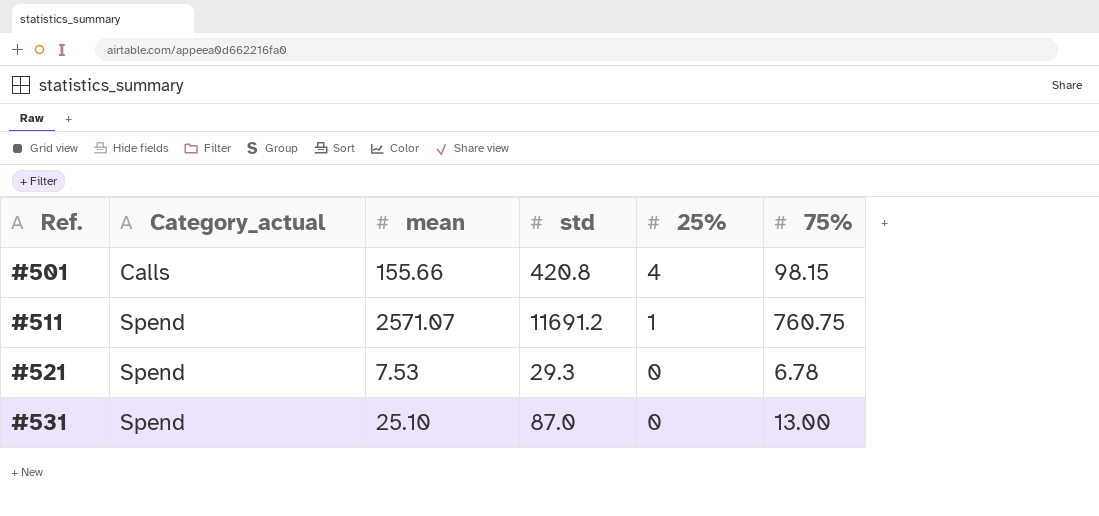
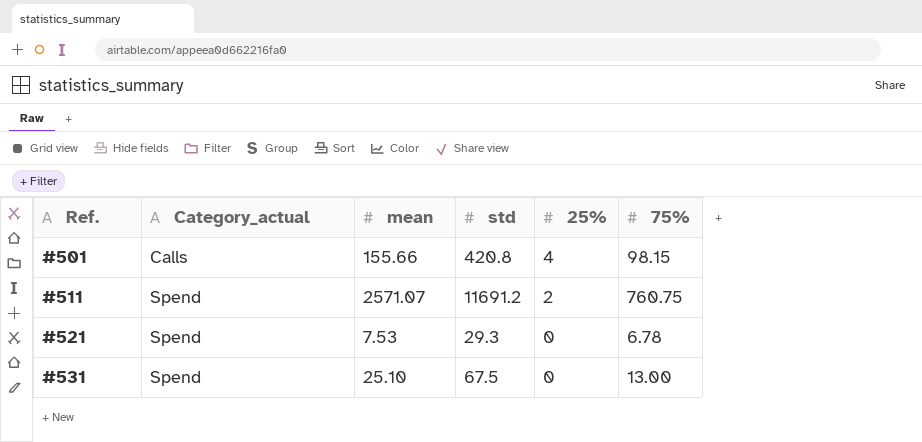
#511 | 25%: 1 -> 2
#531 | std: 87.0 -> 67.5

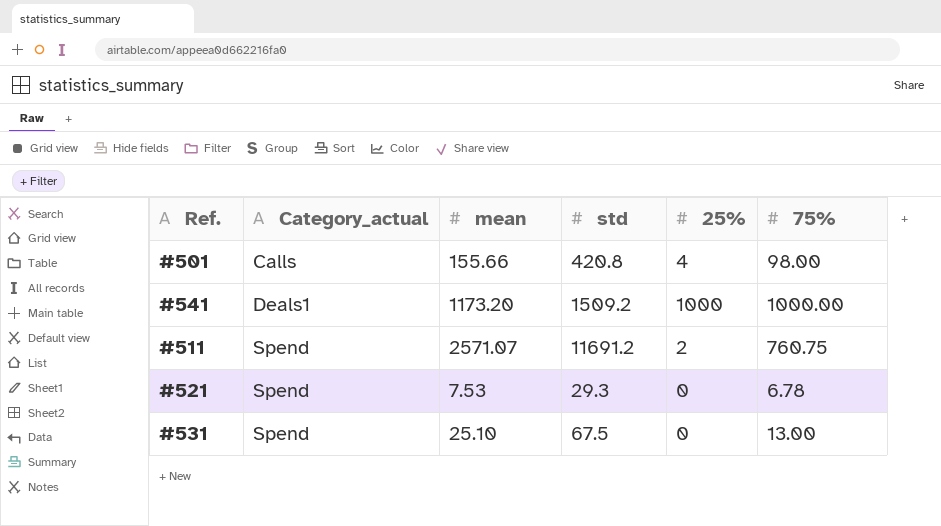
#501 | 75%: 98.15 -> 98.00
row #541: none -> Deals1 | 1173.20 | 1509.2 | 1000 | 1000.00

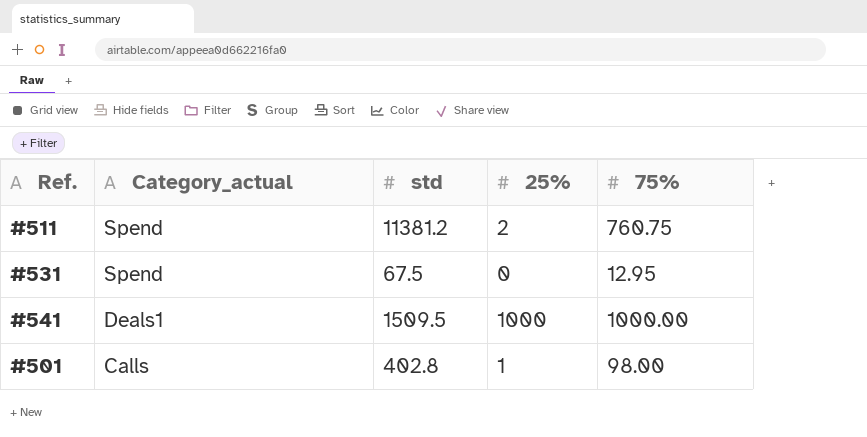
row order: Category_actual ascending -> Category_actual descending
column mean | position: 3 -> none
row #521: Spend | 7.53 | 29.3 | 0 | 6.78 -> none
#511 | std: 11691.2 -> 11381.2
#531 | 75%: 13.00 -> 12.95
#541 | std: 1509.2 -> 1509.5
#501 | std: 420.8 -> 402.8
#501 | 25%: 4 -> 1

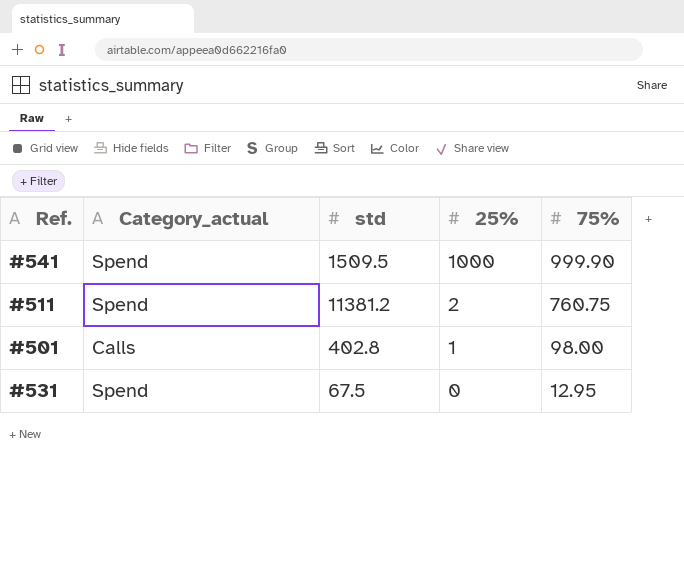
row order: Category_actual descending -> 25% descending
#541 | Category_actual: Deals1 -> Spend
#541 | 75%: 1000.00 -> 999.90

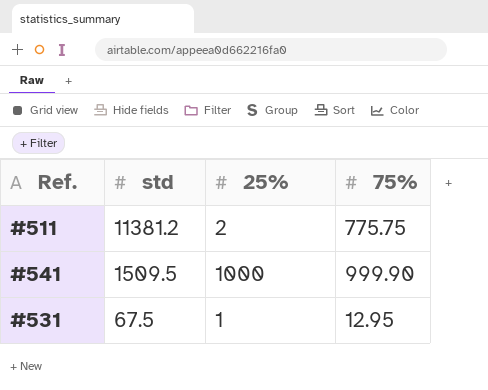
row order: 25% descending -> std descending
column Category_actual | position: 2 -> none
row #501: Calls | 402.8 | 1 | 98.00 -> none
#511 | 75%: 760.75 -> 775.75
#531 | 25%: 0 -> 1

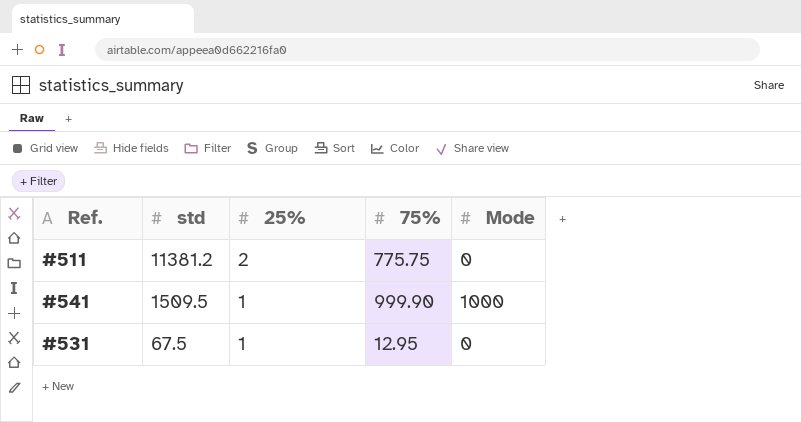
column Mode | position: none -> 5
#541 | 25%: 1000 -> 1

